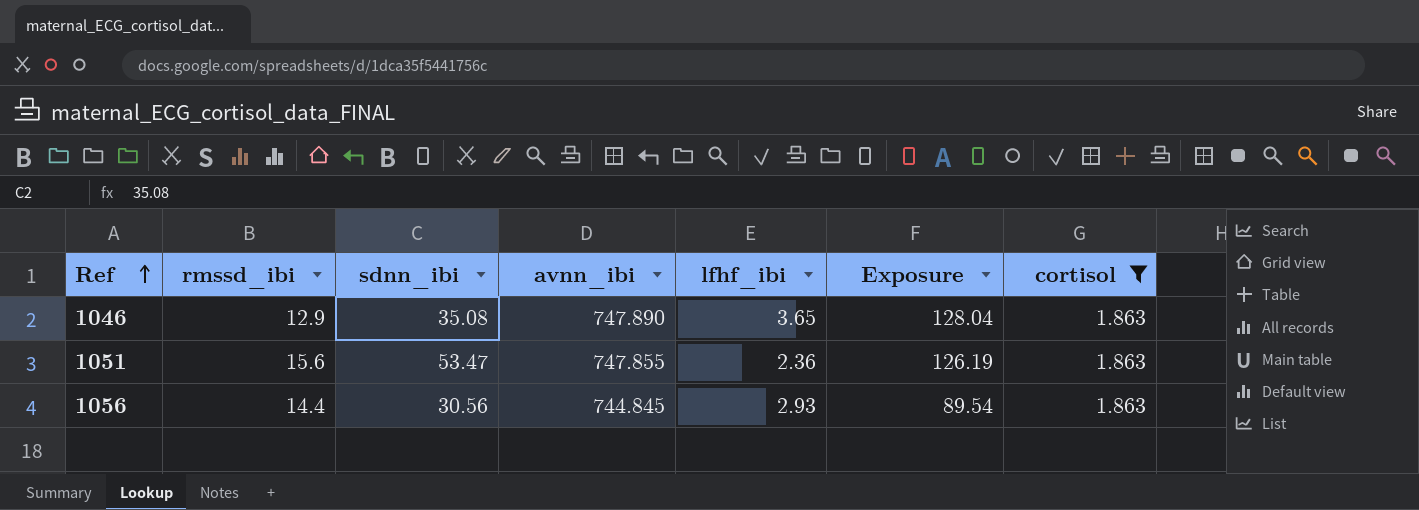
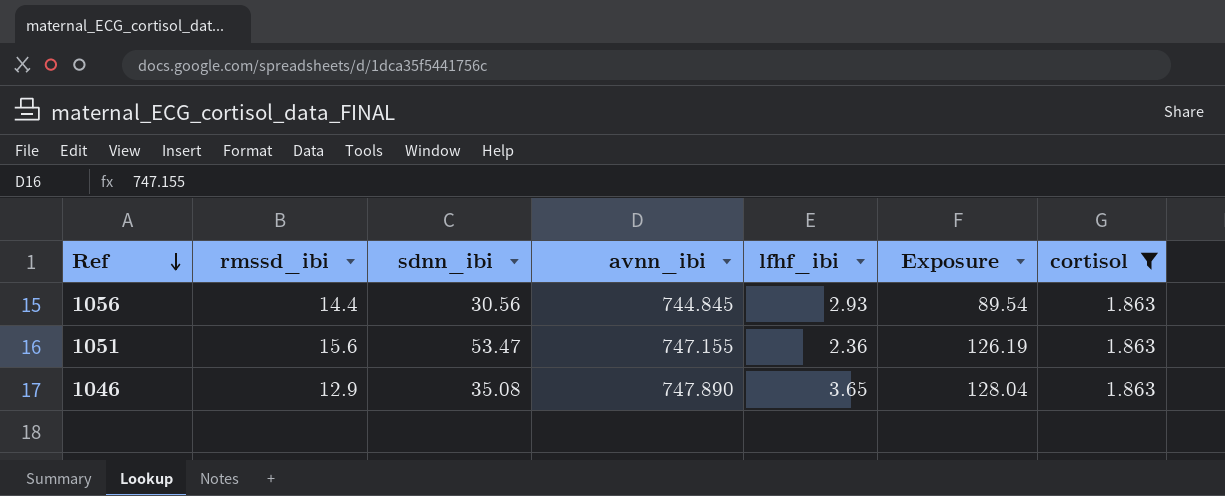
row order: Ref ascending -> Ref descending
1051 | avnn_ibi: 747.855 -> 747.155

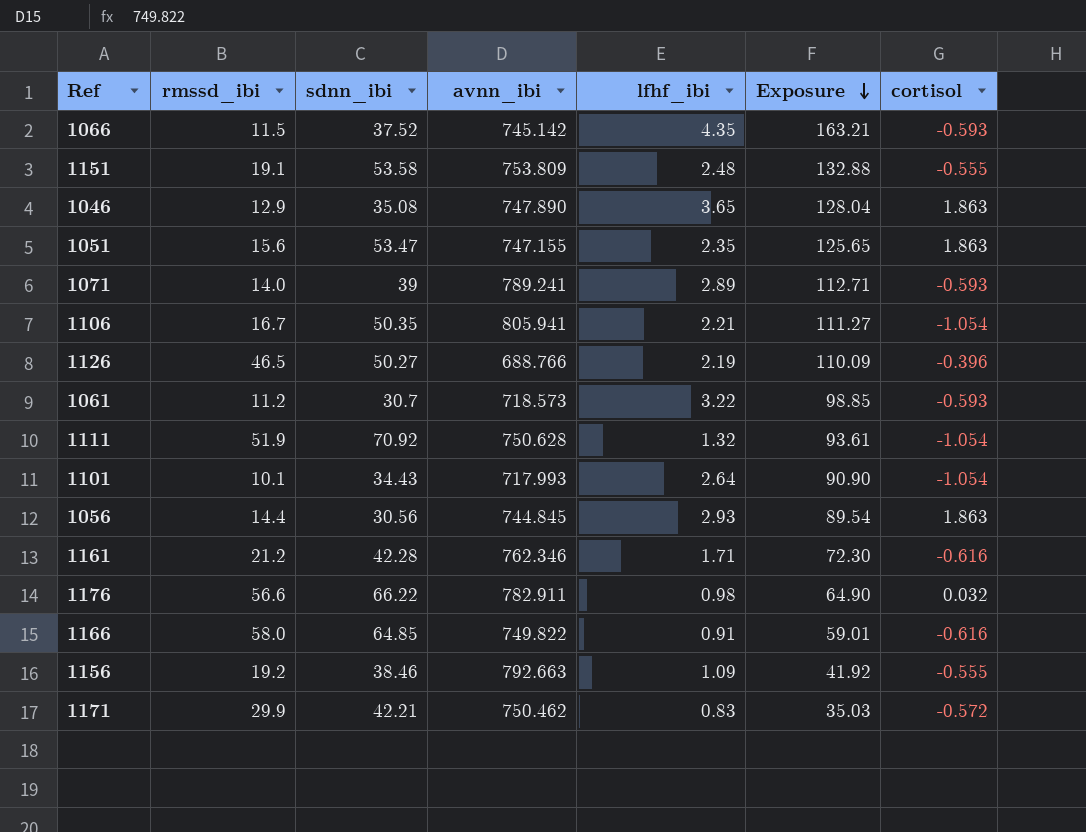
filter: cortisol = 1.863 -> none
row order: Ref descending -> Exposure descending
1051 | lfhf_ibi: 2.36 -> 2.35
1051 | Exposure: 126.19 -> 125.65

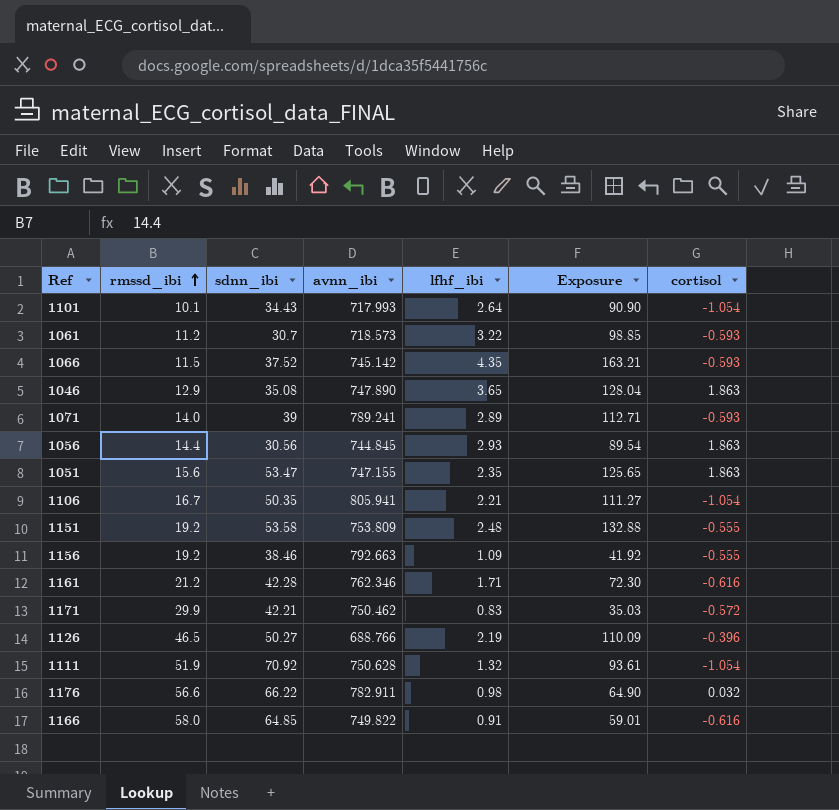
row order: Exposure descending -> rmssd_ibi ascending
1151 | rmssd_ibi: 19.1 -> 19.2

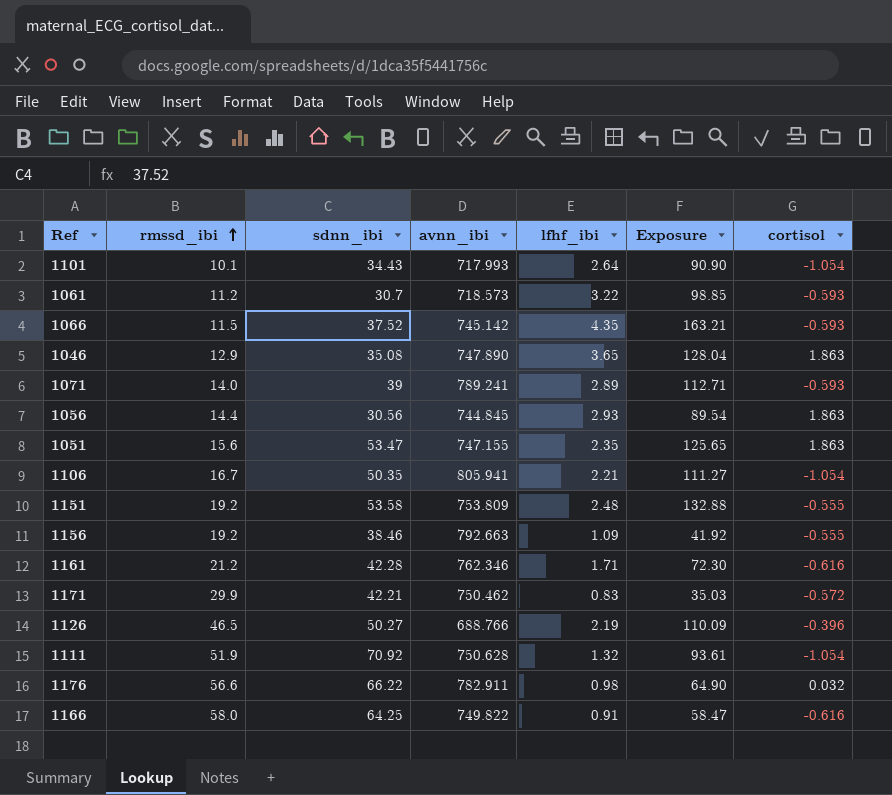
1166 | sdnn_ibi: 64.85 -> 64.25
1166 | Exposure: 59.01 -> 58.47

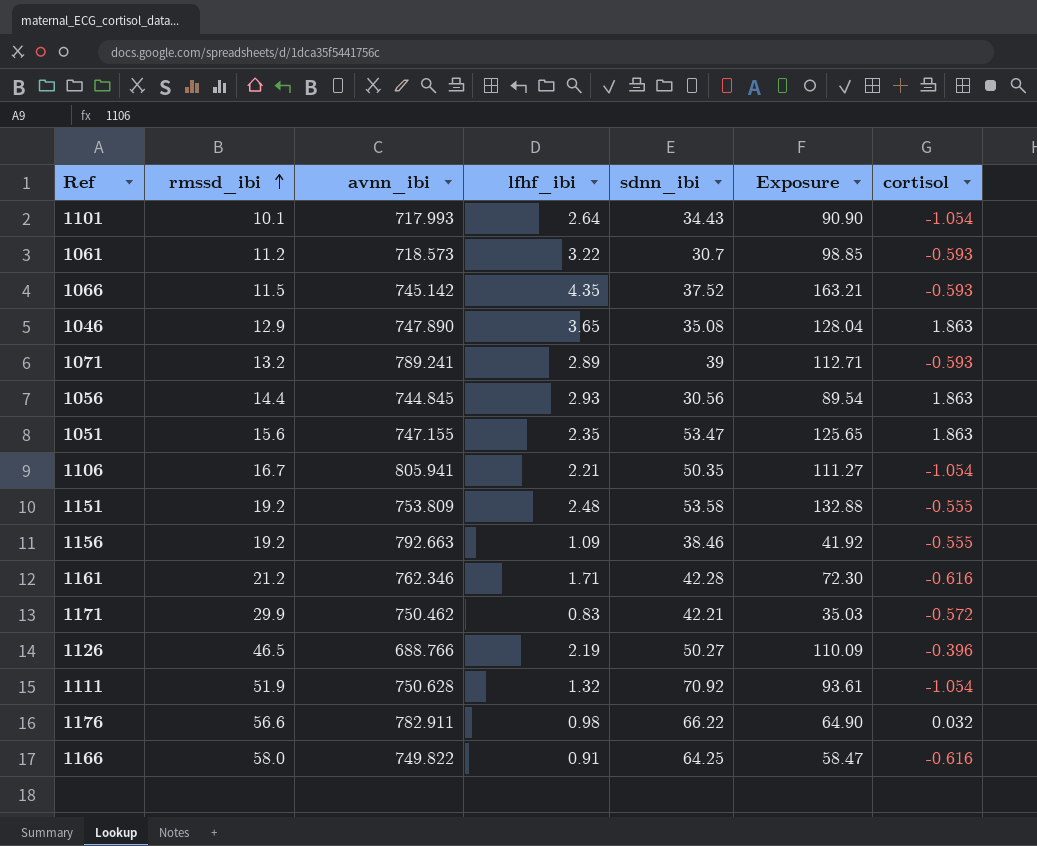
column sdnn_ibi | position: 3 -> 5
1071 | rmssd_ibi: 14.0 -> 13.2

